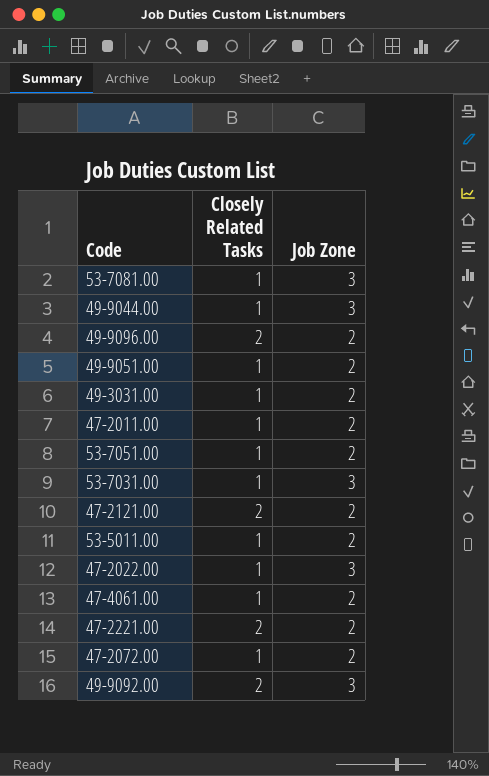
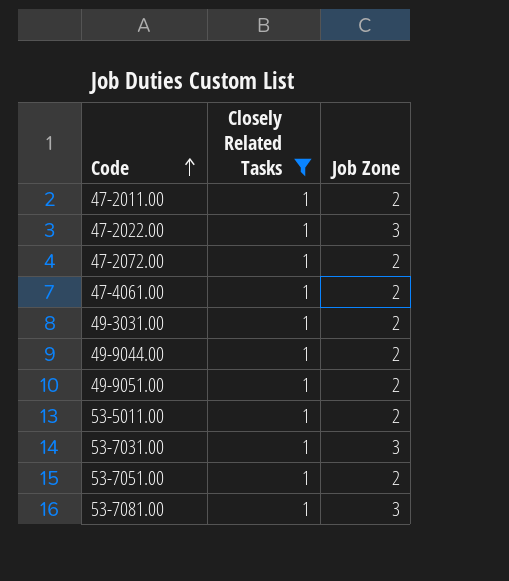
filter: none -> Closely Related Tasks = 1
row order: none -> Code ascending
49-9044.00 | Job Zone: 3 -> 2

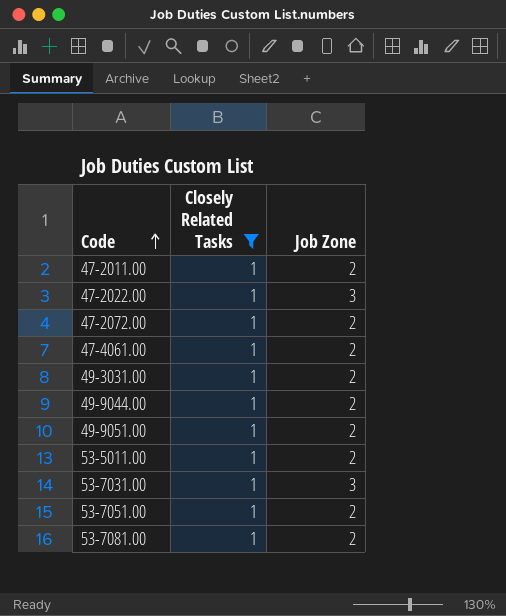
53-7081.00 | Job Zone: 3 -> 2

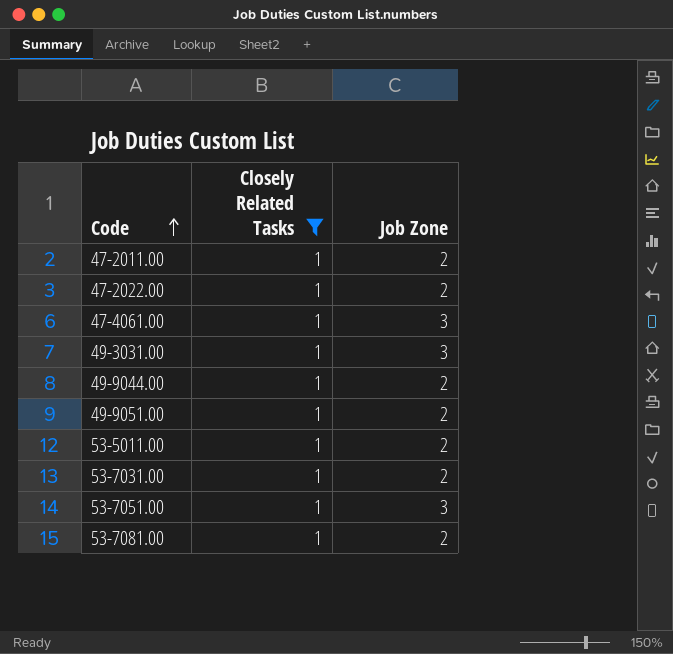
row 47-2072.00: 1 | 2 -> none
47-2022.00 | Job Zone: 3 -> 2
47-4061.00 | Job Zone: 2 -> 3
49-3031.00 | Job Zone: 2 -> 3
53-7031.00 | Job Zone: 3 -> 2
53-7051.00 | Job Zone: 2 -> 3

